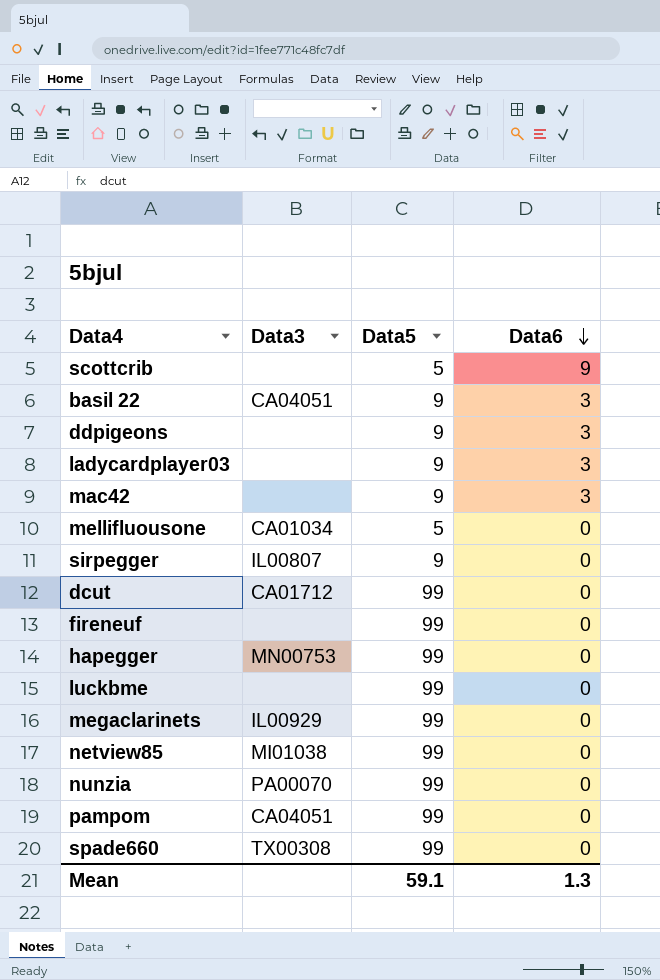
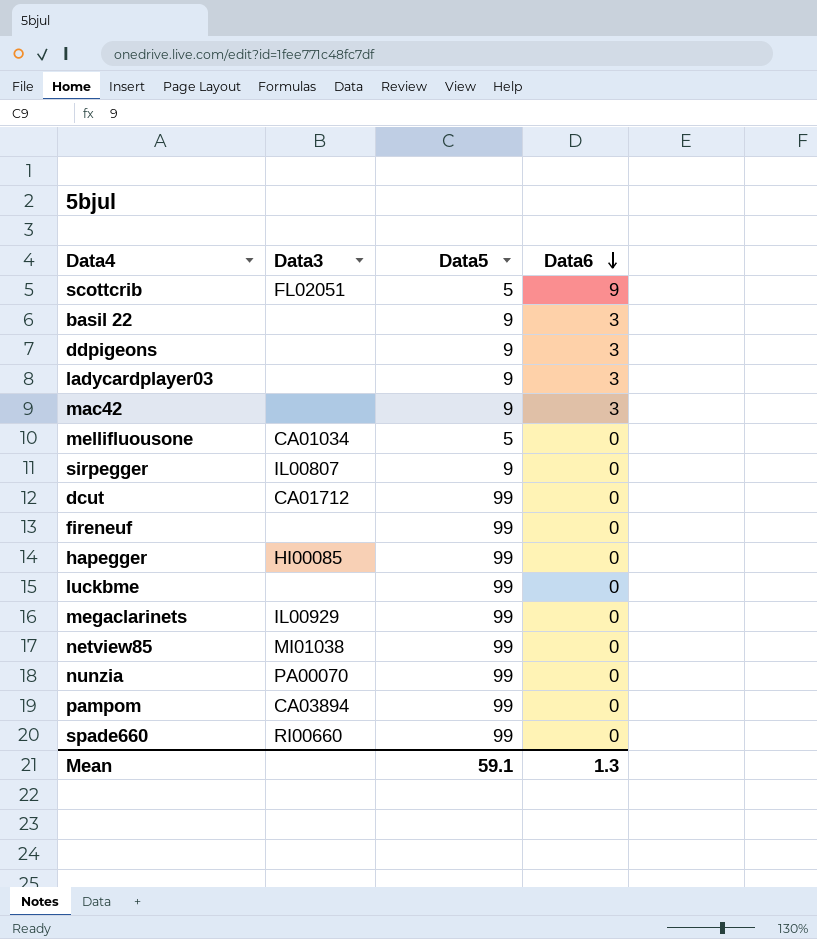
scottcrib | Data3: none -> FL02051
basil 22 | Data3: CA04051 -> none
hapegger | Data3: MN00753 -> HI00085
pampom | Data3: CA04051 -> CA03894
spade660 | Data3: TX00308 -> RI00660

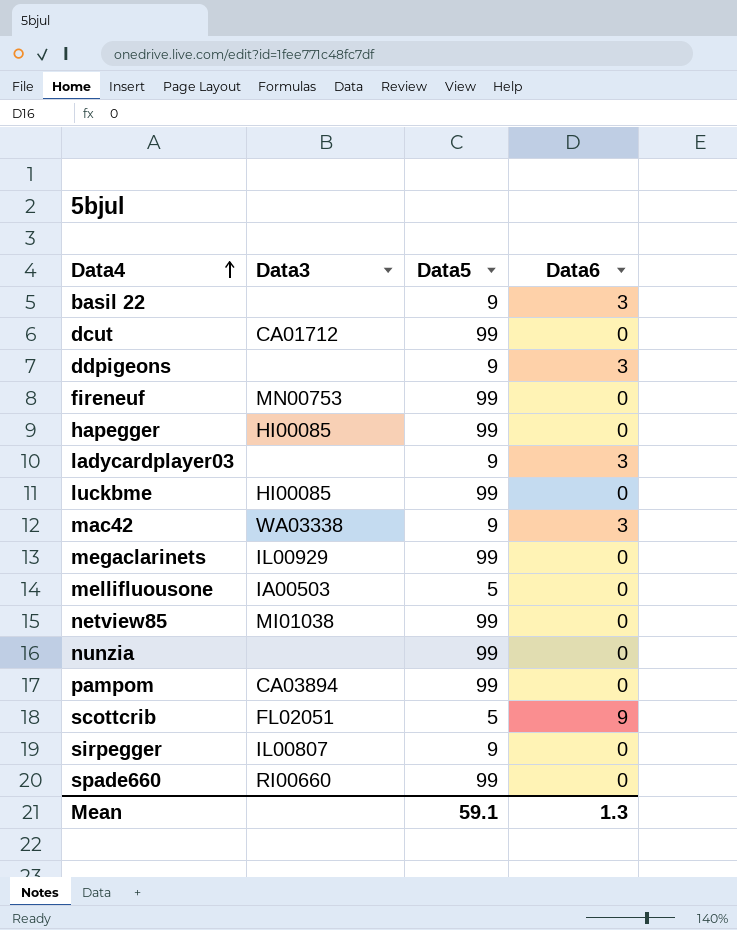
row order: Data6 descending -> Data4 ascending
fireneuf | Data3: none -> MN00753
luckbme | Data3: none -> HI00085
mac42 | Data3: none -> WA03338
mellifluousone | Data3: CA01034 -> IA00503
nunzia | Data3: PA00070 -> none

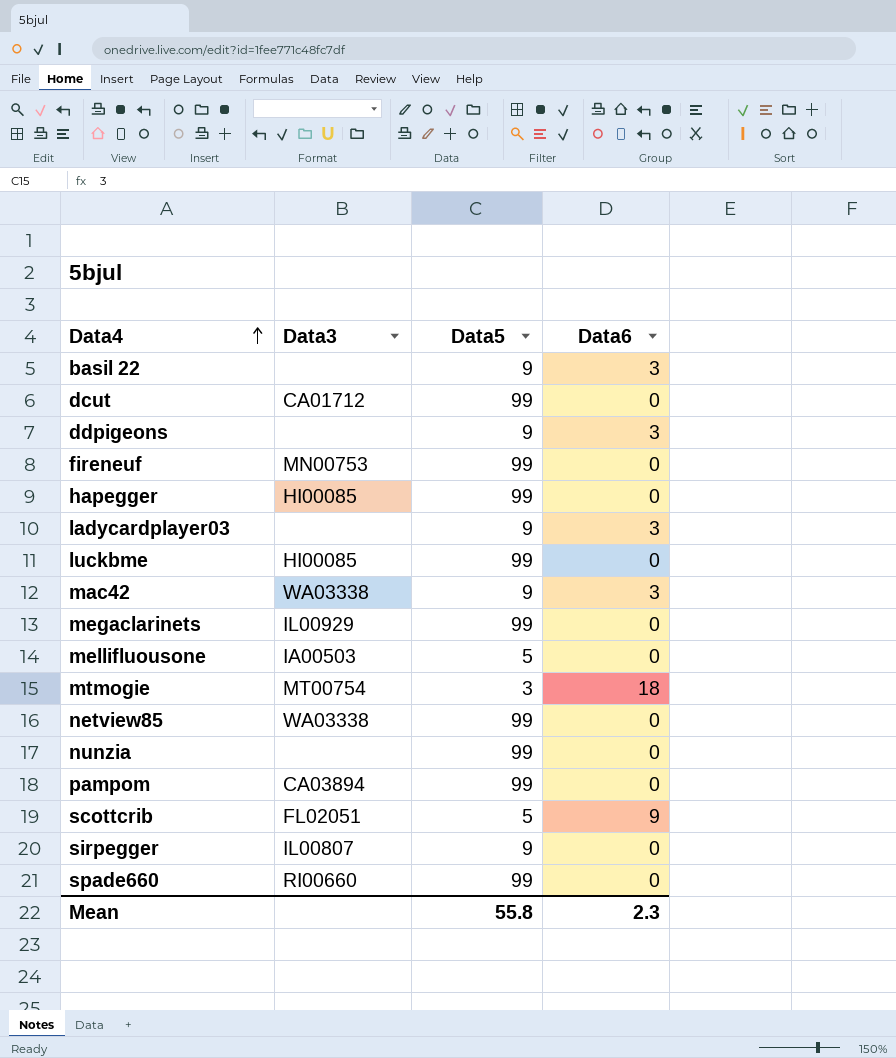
row mtmogie: none -> MT00754 | 3 | 18
netview85 | Data3: MI01038 -> WA03338
Mean | Data5: 59.1 -> 55.8
Mean | Data6: 1.3 -> 2.3

